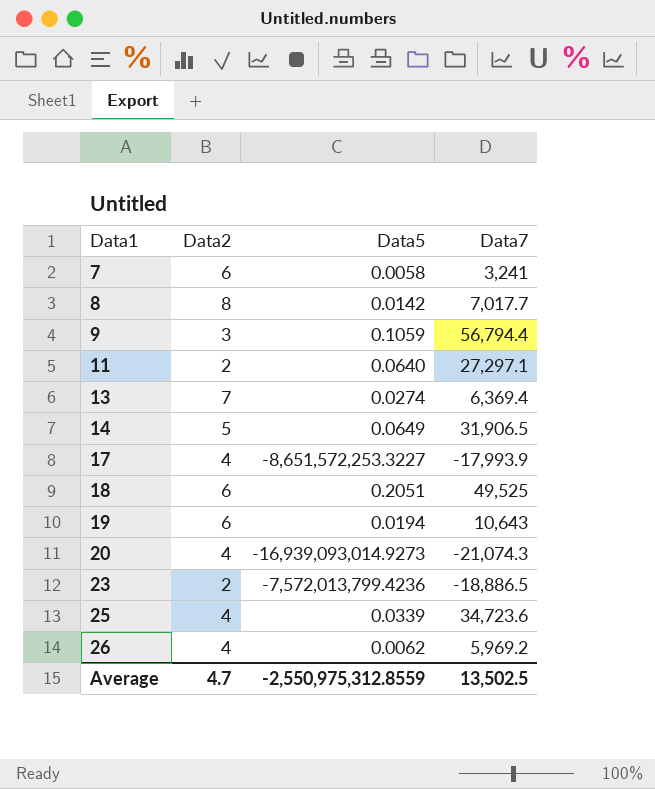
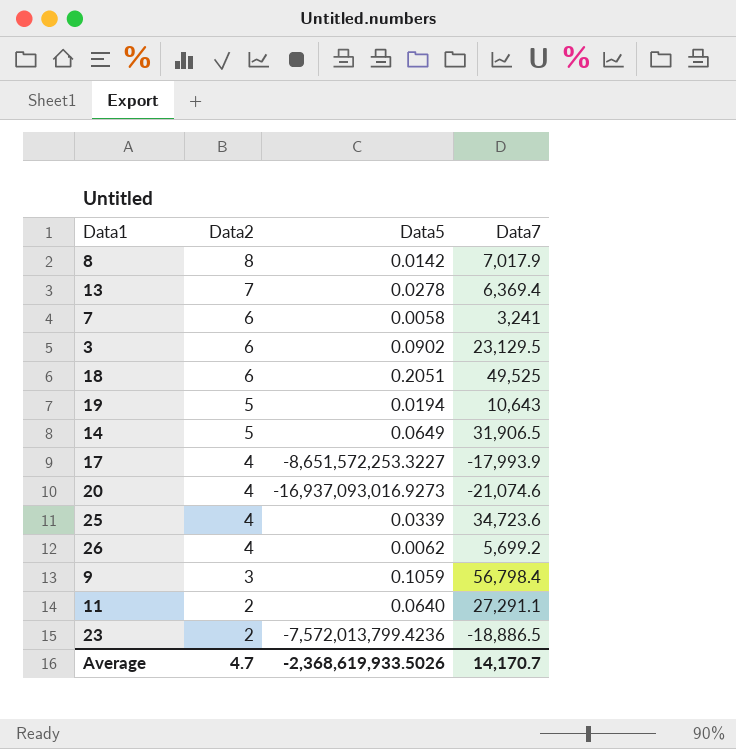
row order: Data1 ascending -> Data2 descending
8 | Data7: 7,017.7 -> 7,017.9
13 | Data5: 0.0274 -> 0.0278
row 3: none -> 6 | 0.0902 | 23,129.5
19 | Data2: 6 -> 5
20 | Data5: -16,939,093,014.9273 -> -16,937,093,016.9273
20 | Data7: -21,074.3 -> -21,074.6
26 | Data7: 5,969.2 -> 5,699.2
9 | Data7: 56,794.4 -> 56,798.4
11 | Data7: 27,297.1 -> 27,291.1
Average | Data5: -2,550,975,312.8559 -> -2,368,619,933.5026
Average | Data7: 13,502.5 -> 14,170.7

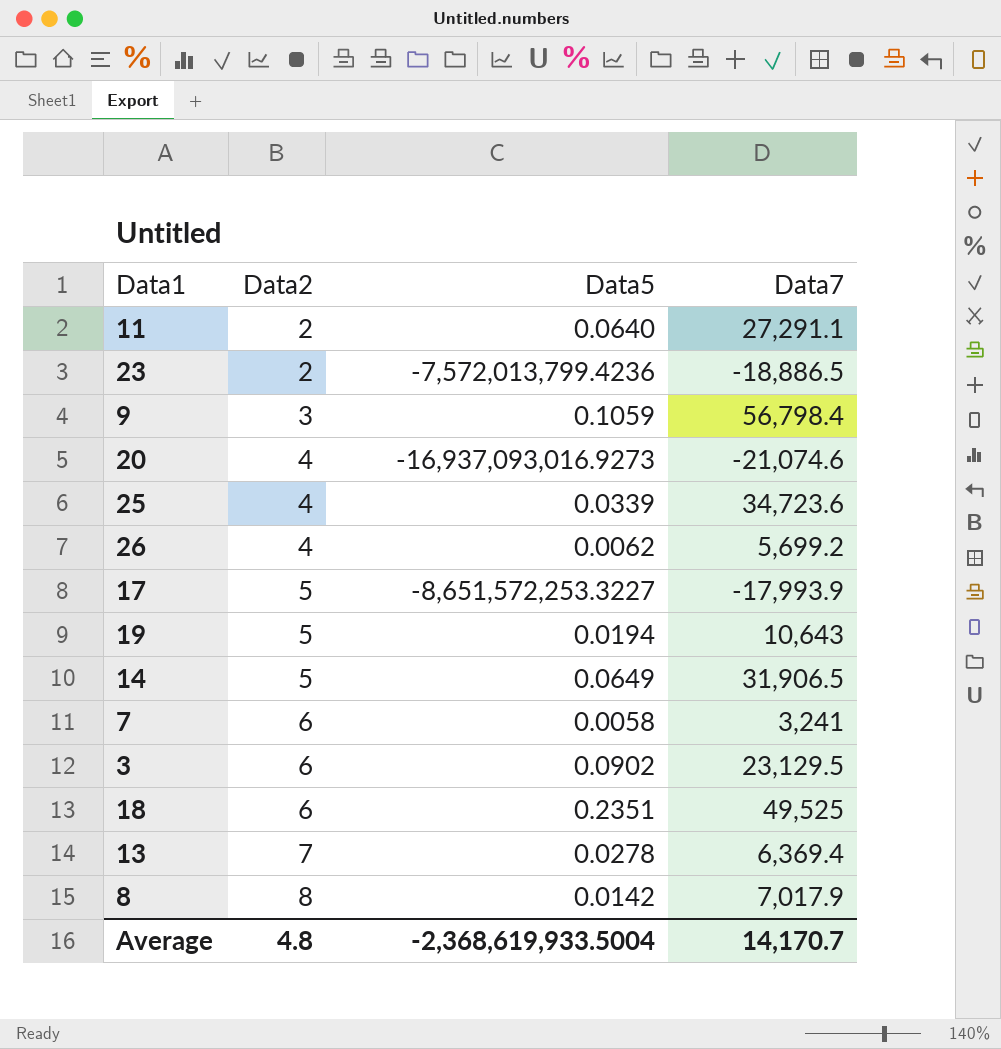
row order: Data2 descending -> Data2 ascending
17 | Data2: 4 -> 5
18 | Data5: 0.2051 -> 0.2351
Average | Data2: 4.7 -> 4.8
Average | Data5: -2,368,619,933.5026 -> -2,368,619,933.5004

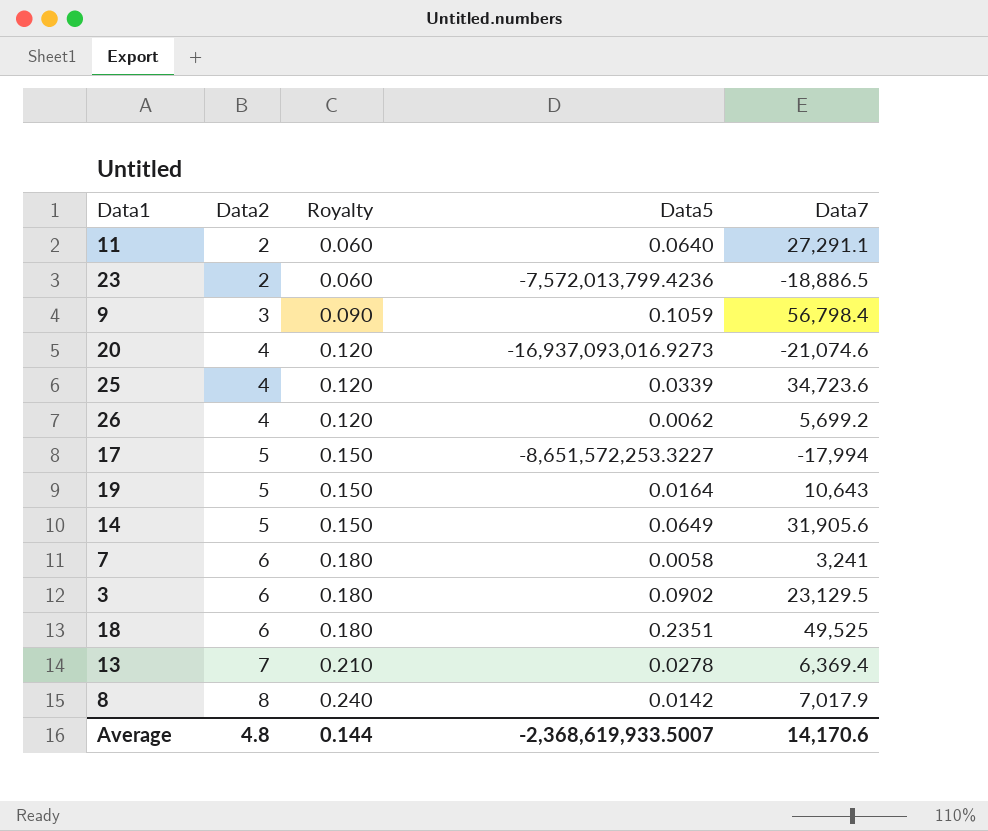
column Royalty | formula: none -> [Data2] * 0.03
17 | Data7: -17,993.9 -> -17,994
19 | Data5: 0.0194 -> 0.0164
14 | Data7: 31,906.5 -> 31,905.6
Average | Data5: -2,368,619,933.5004 -> -2,368,619,933.5007
Average | Data7: 14,170.7 -> 14,170.6

